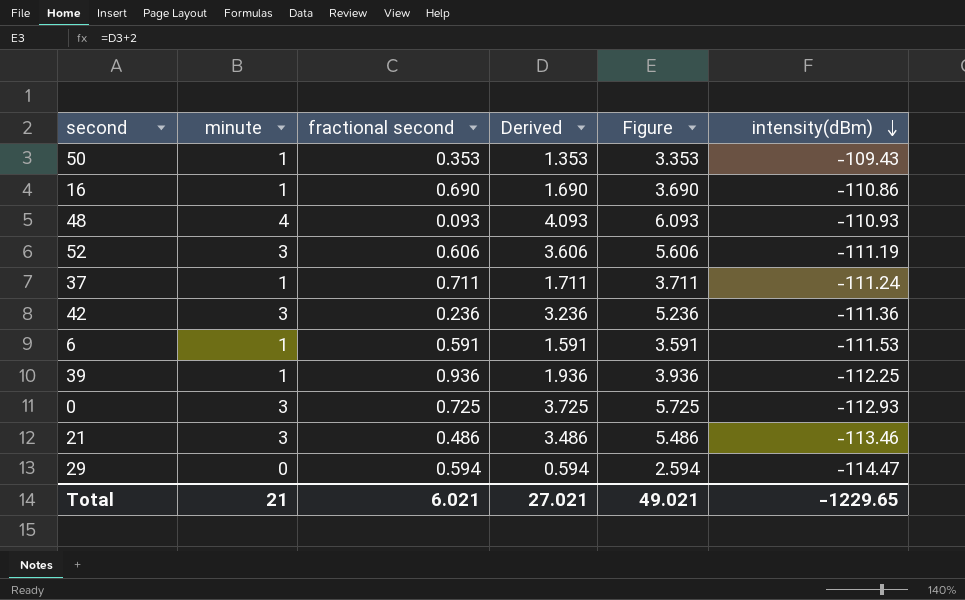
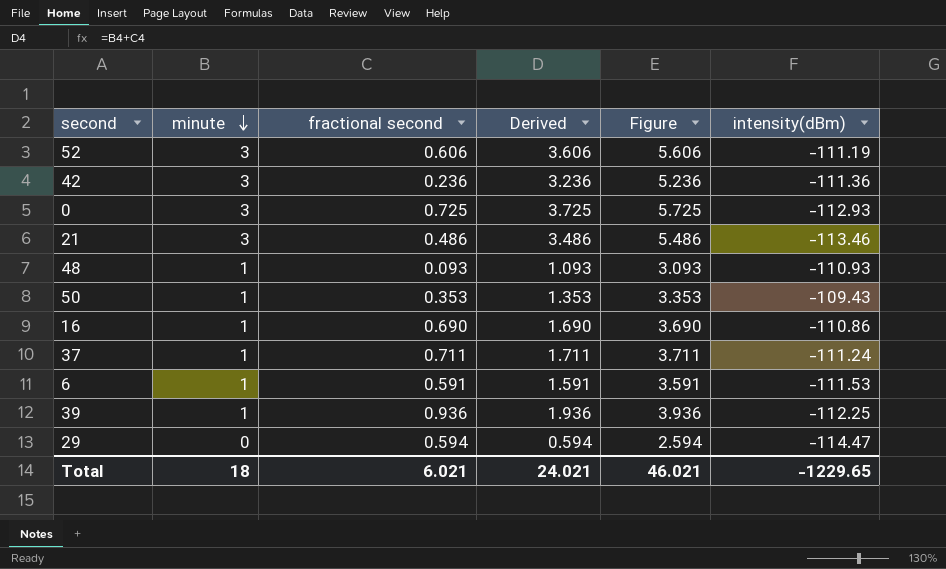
row order: intensity(dBm) descending -> minute descending
48 | minute: 4 -> 1
48 | Derived: 4.093 -> 1.093
48 | Figure: 6.093 -> 3.093
Total | minute: 21 -> 18
Total | Derived: 27.021 -> 24.021
Total | Figure: 49.021 -> 46.021

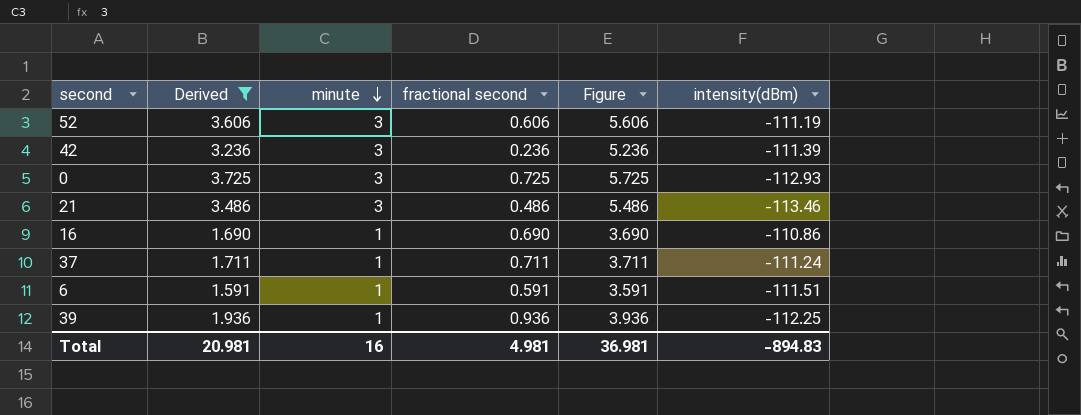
filter: none -> Derived >= 1.591
column Derived | position: 4 -> 2
42 | intensity(dBm): -111.36 -> -111.39
6 | intensity(dBm): -111.53 -> -111.51
Total | Derived: 24.021 -> 20.981
Total | minute: 18 -> 16
Total | fractional second: 6.021 -> 4.981
Total | Figure: 46.021 -> 36.981
Total | intensity(dBm): -1229.65 -> -894.83

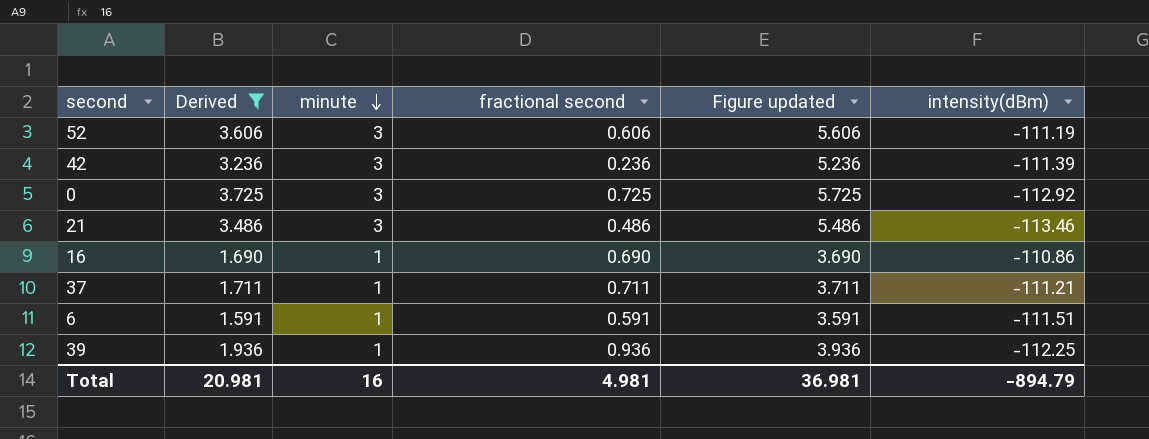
column name: Figure -> Figure updated
0 | intensity(dBm): -112.93 -> -112.92
37 | intensity(dBm): -111.24 -> -111.21
Total | intensity(dBm): -894.83 -> -894.79

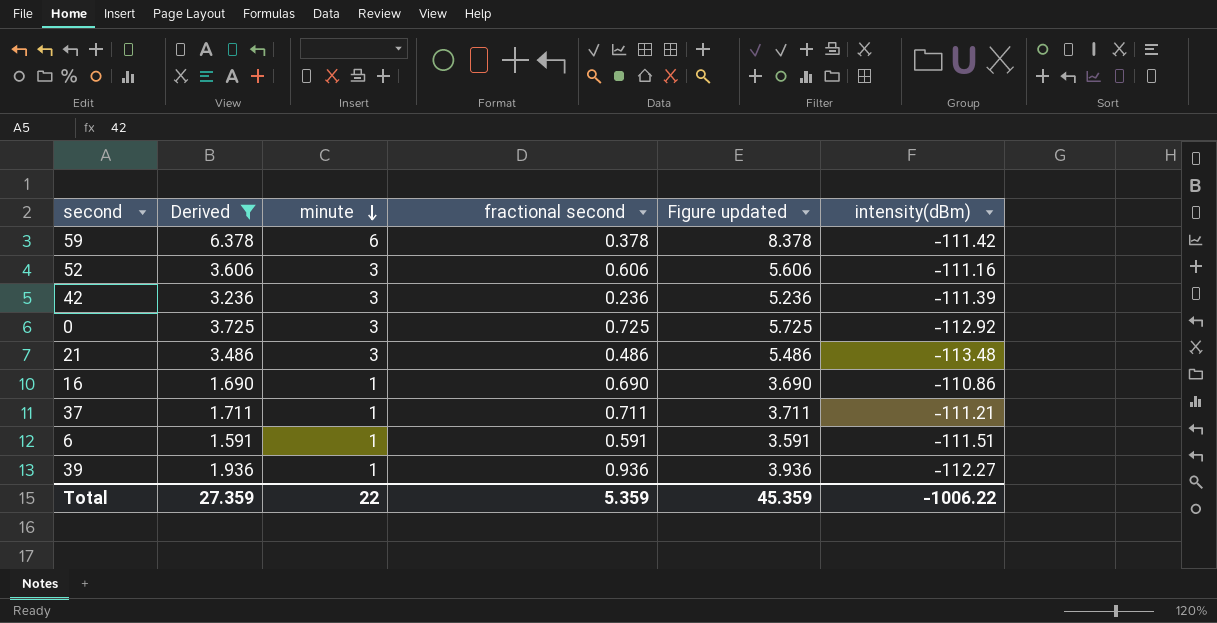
row 59: none -> 6.378 | 6 | 0.378 | 8.378 | -111.42
52 | intensity(dBm): -111.19 -> -111.16
21 | intensity(dBm): -113.46 -> -113.48
39 | intensity(dBm): -112.25 -> -112.27
Total | Derived: 20.981 -> 27.359
Total | minute: 16 -> 22
Total | fractional second: 4.981 -> 5.359
Total | Figure updated: 36.981 -> 45.359
Total | intensity(dBm): -894.79 -> -1006.22

